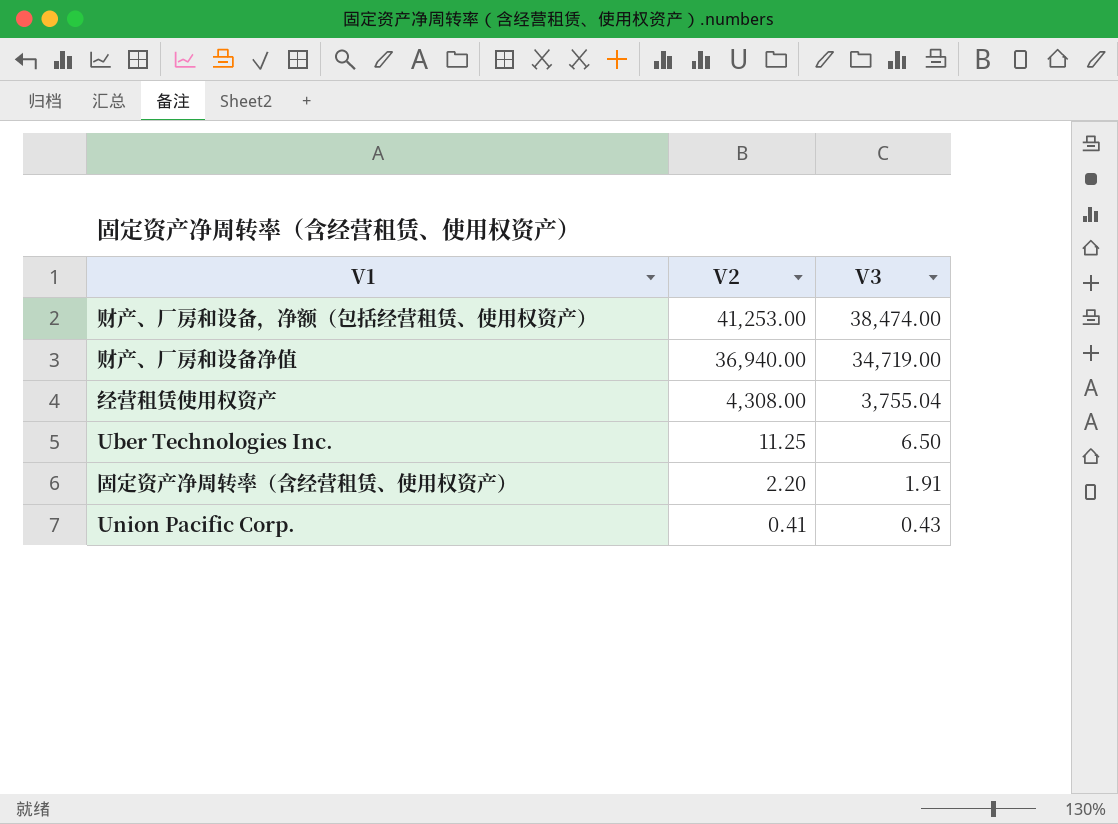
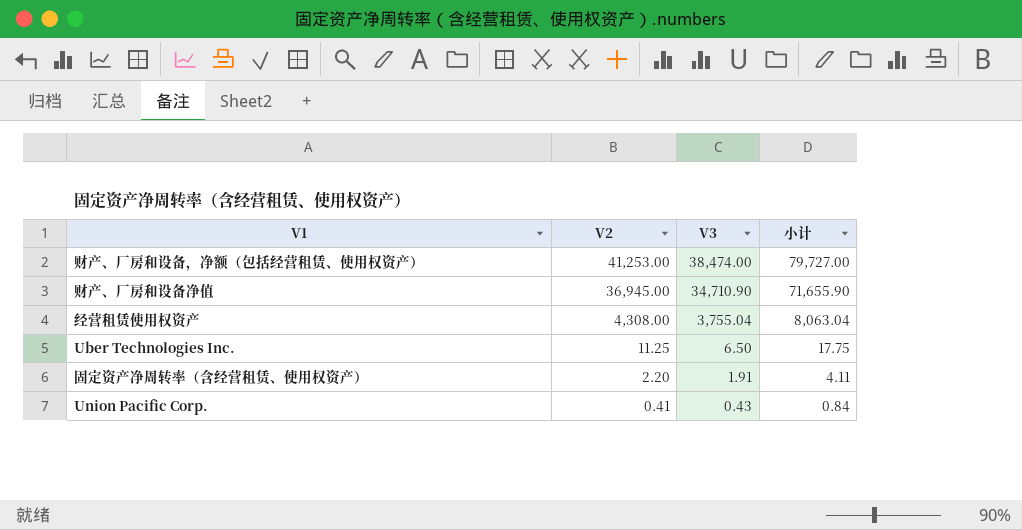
column 小计 | formula: none -> [V2] + [V3]
财产、厂房和设备净值 | V2: 36,940.00 -> 36,945.00
财产、厂房和设备净值 | V3: 34,719.00 -> 34,710.90

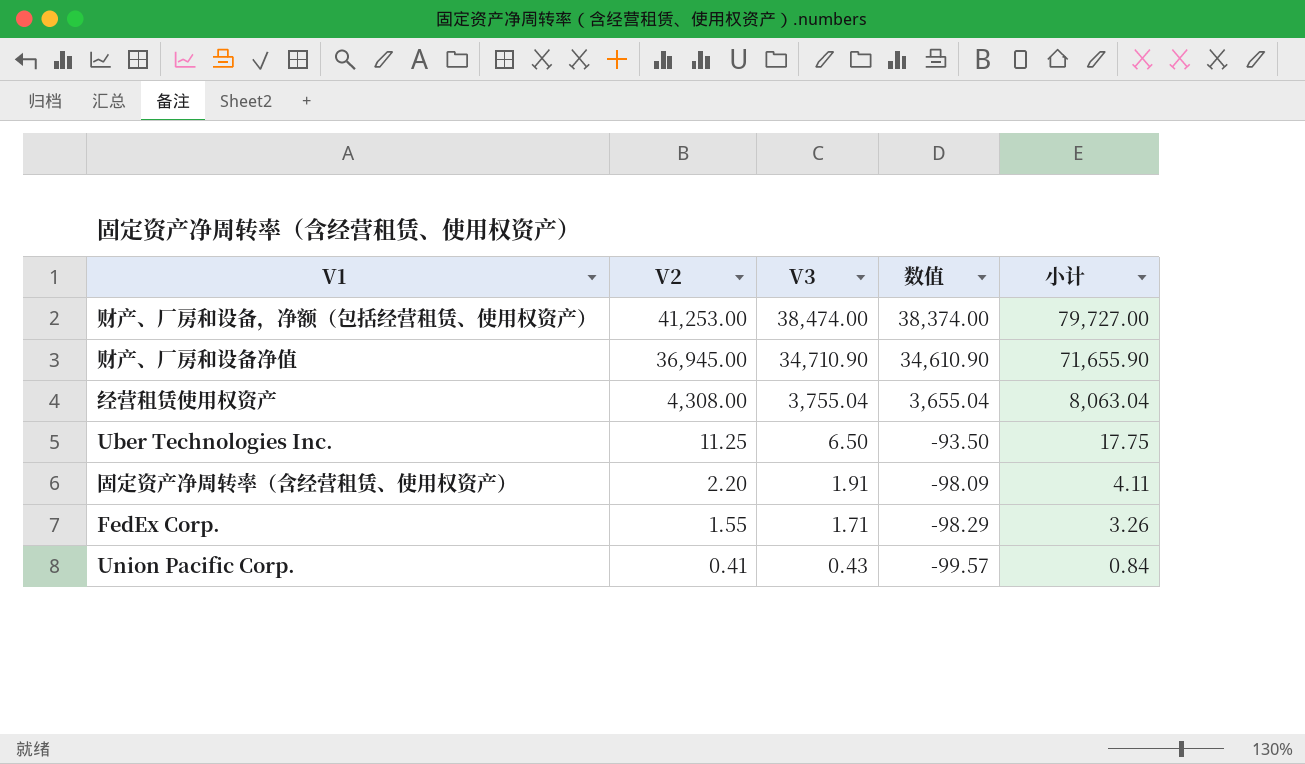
column 数值 | formula: none -> [V3] - 100
row FedEx Corp.: none -> 1.55 | 1.71 | -98.29 | 3.26

